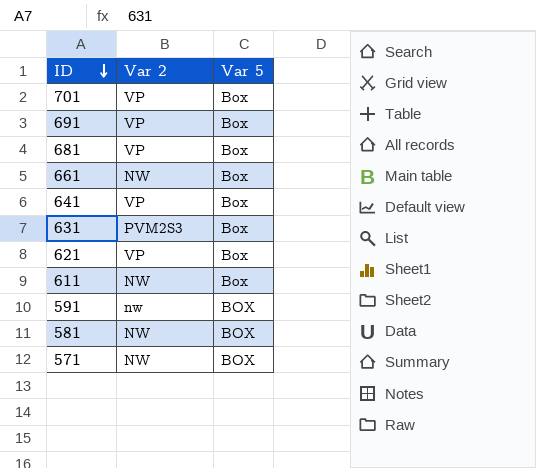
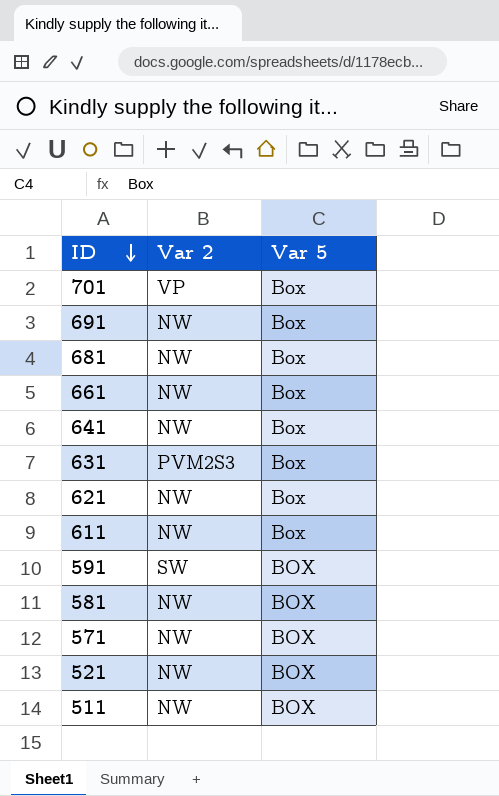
691 | Var 2: VP -> NW
681 | Var 2: VP -> NW
641 | Var 2: VP -> NW
621 | Var 2: VP -> NW
591 | Var 2: nw -> SW
row 521: none -> NW | BOX
row 511: none -> NW | BOX

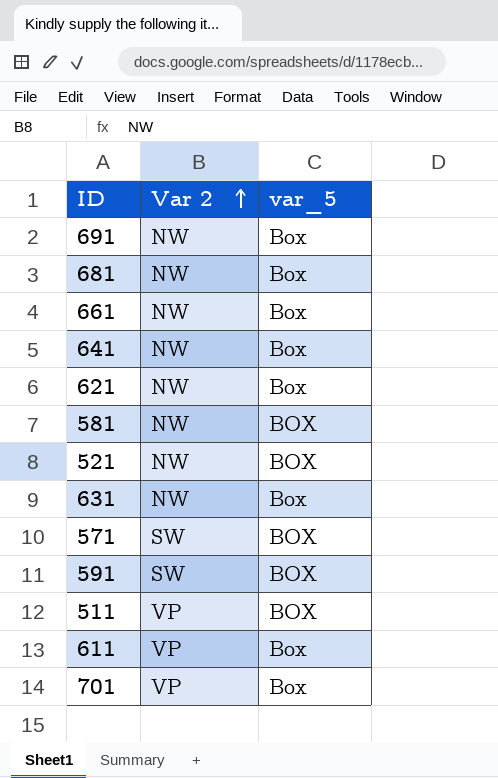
row order: ID descending -> Var 2 ascending
column name: Var 5 -> var_5
631 | Var 2: PVM2S3 -> NW
571 | Var 2: NW -> SW
511 | Var 2: NW -> VP
611 | Var 2: NW -> VP

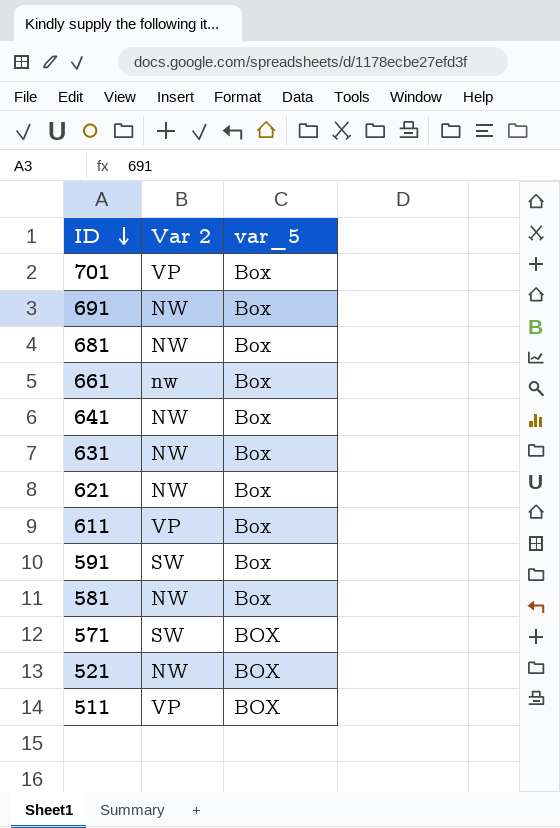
row order: Var 2 ascending -> ID descending
661 | Var 2: NW -> nw
591 | var_5: BOX -> Box
581 | var_5: BOX -> Box

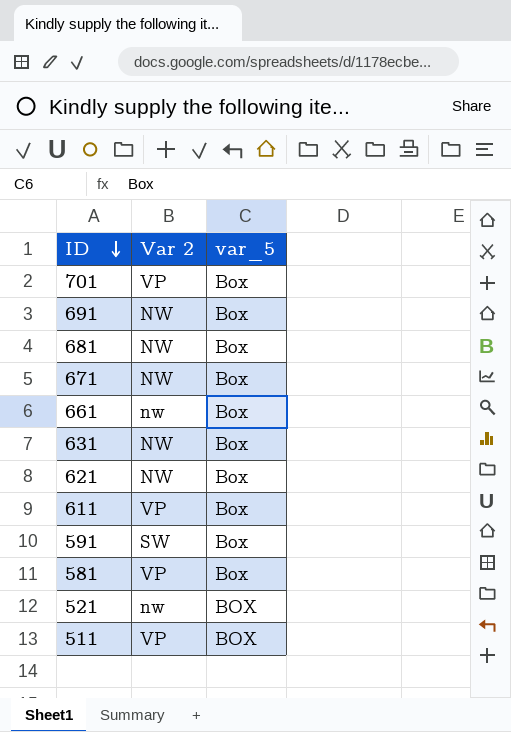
row 641: NW | Box -> none
row 571: SW | BOX -> none
row 671: none -> NW | Box
581 | Var 2: NW -> VP
521 | Var 2: NW -> nw

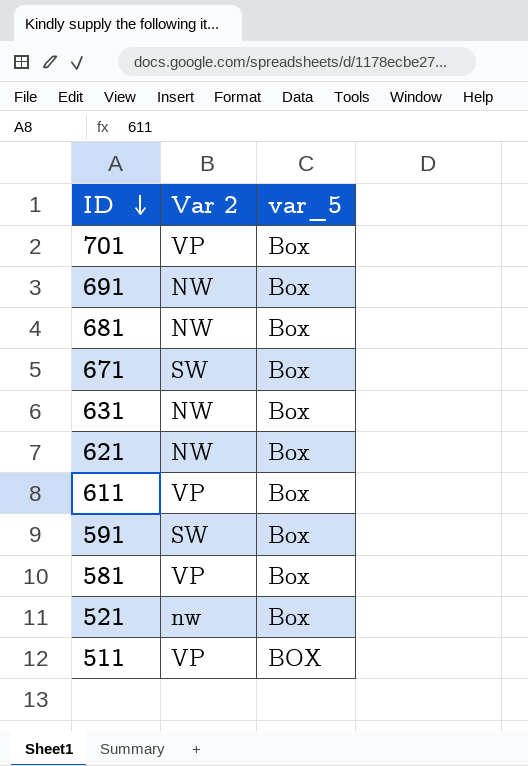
row 661: nw | Box -> none
671 | Var 2: NW -> SW
521 | var_5: BOX -> Box

